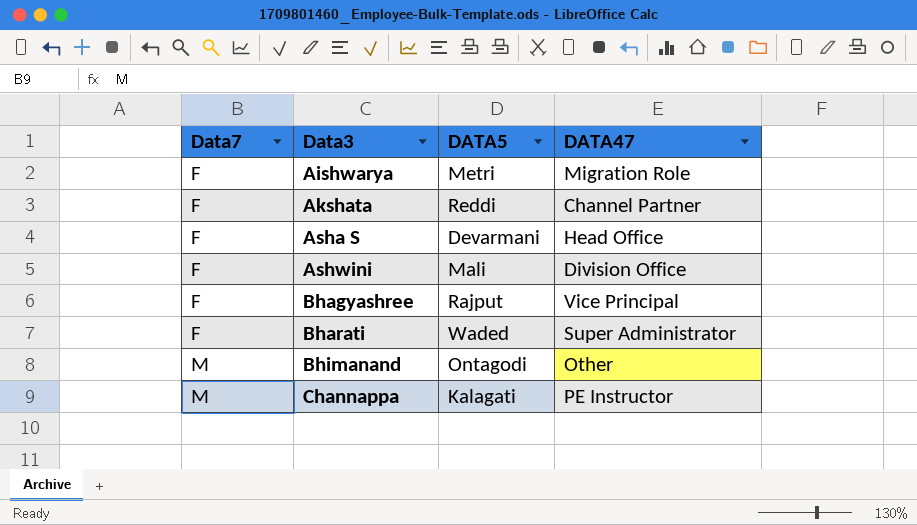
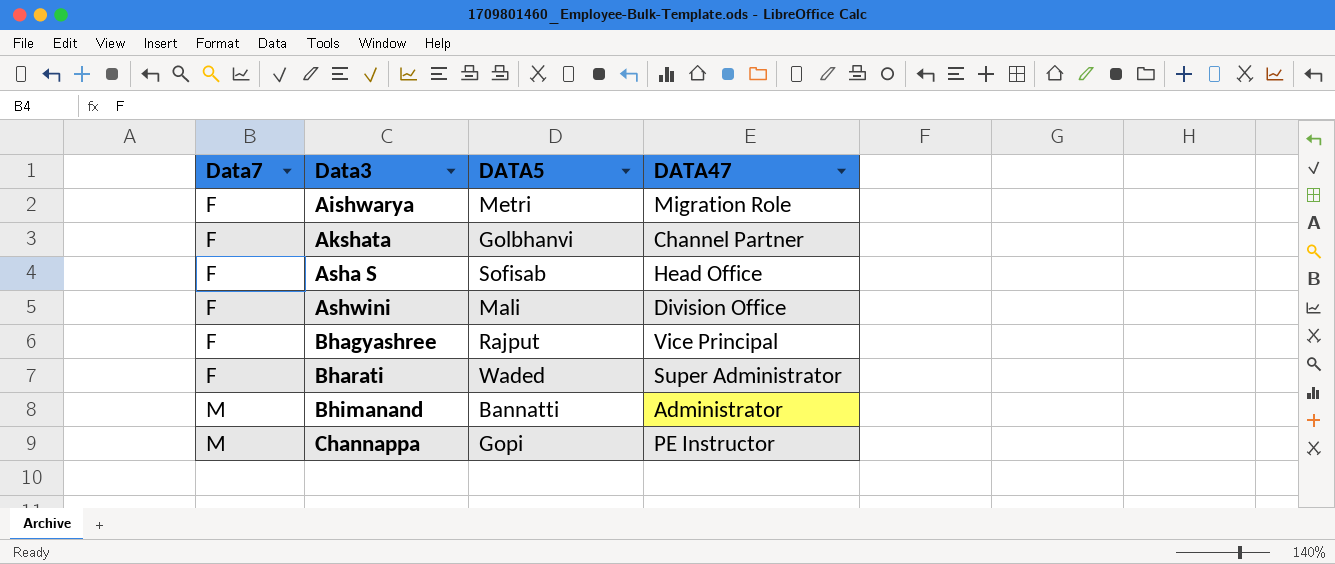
Akshata | DATA5: Reddi -> Golbhanvi
Asha S | DATA5: Devarmani -> Sofisab
Bhimanand | DATA5: Ontagodi -> Bannatti
Bhimanand | DATA47: Other -> Administrator
Channappa | DATA5: Kalagati -> Gopi

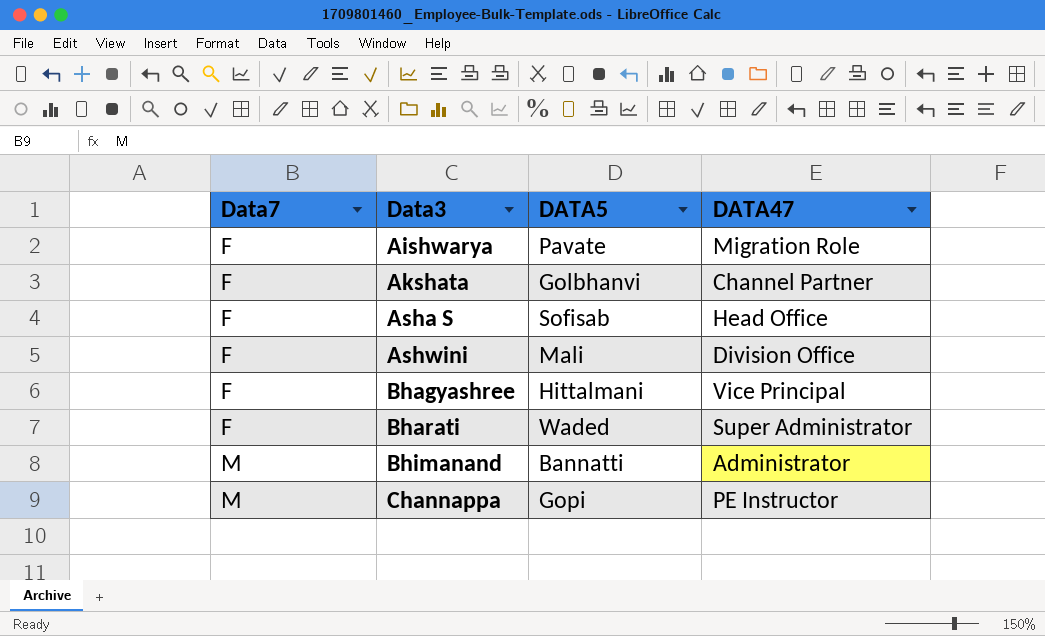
Aishwarya | DATA5: Metri -> Pavate
Bhagyashree | DATA5: Rajput -> Hittalmani

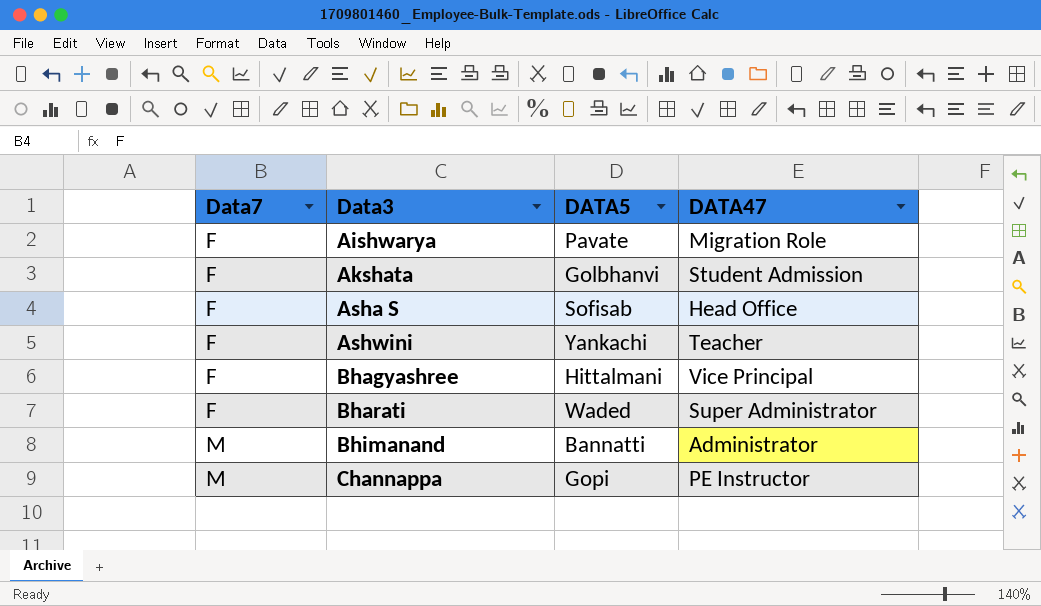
Akshata | DATA47: Channel Partner -> Student Admission
Ashwini | DATA5: Mali -> Yankachi
Ashwini | DATA47: Division Office -> Teacher

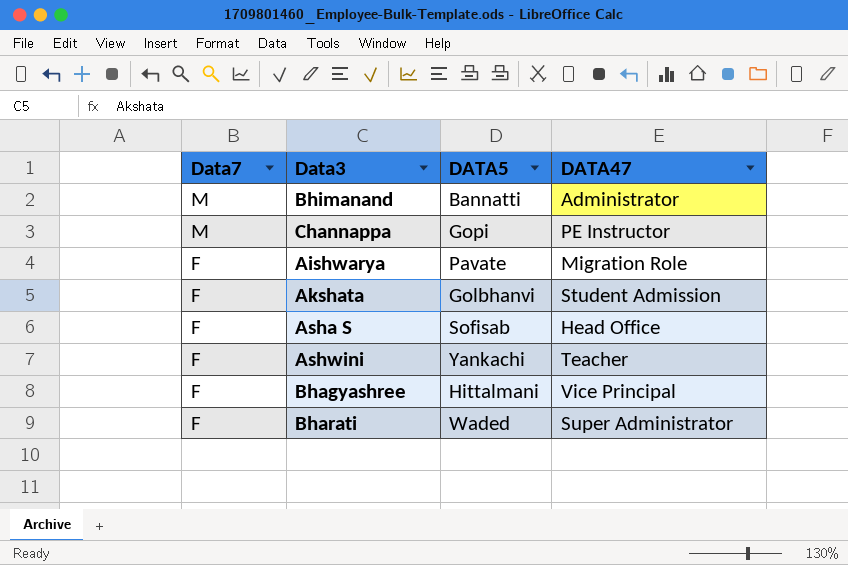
row order: Data7 ascending -> Data7 descending

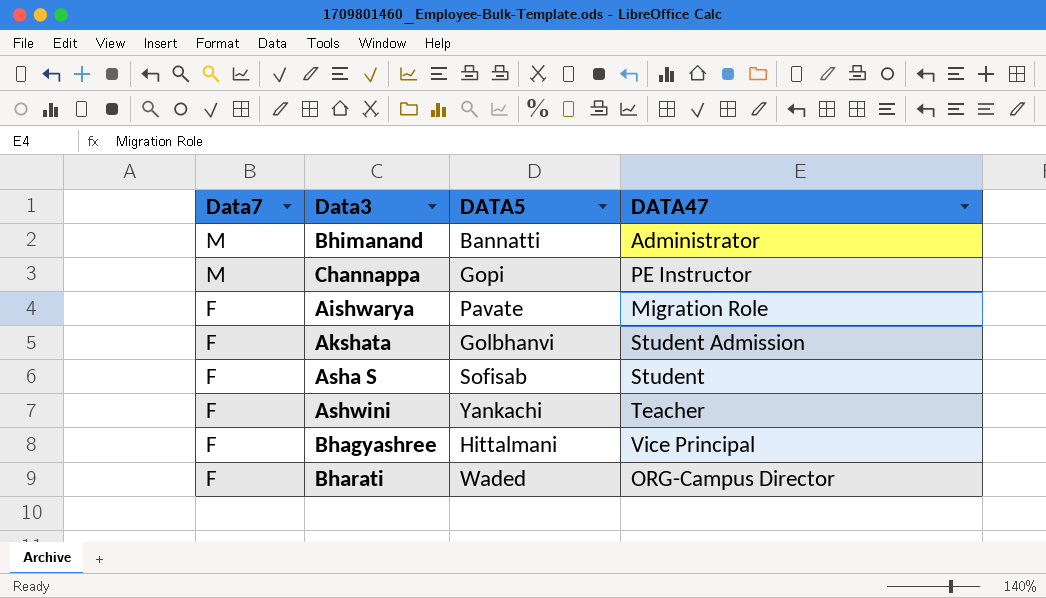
Asha S | DATA47: Head Office -> Student
Bharati | DATA47: Super Administrator -> ORG-Campus Director

